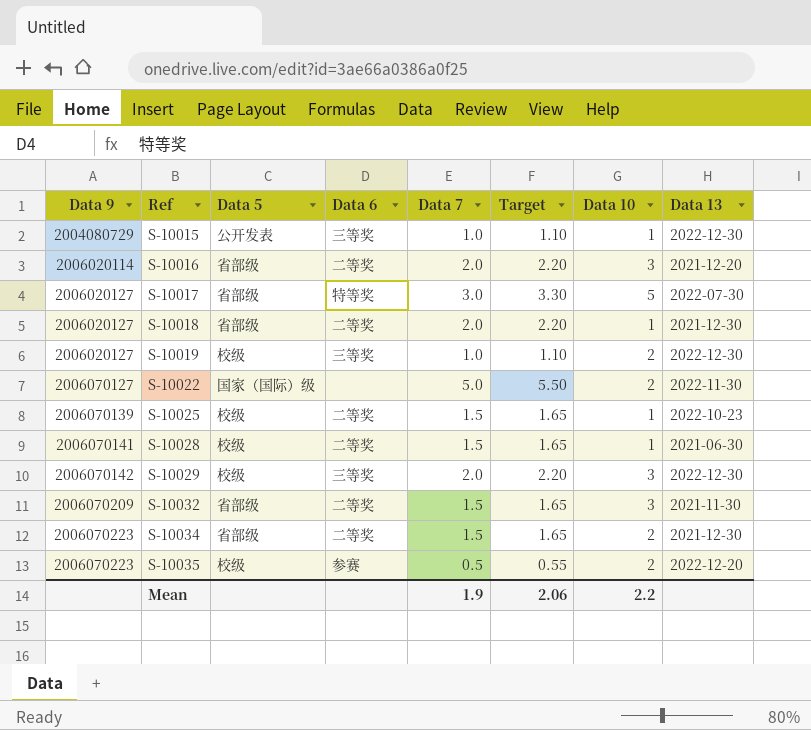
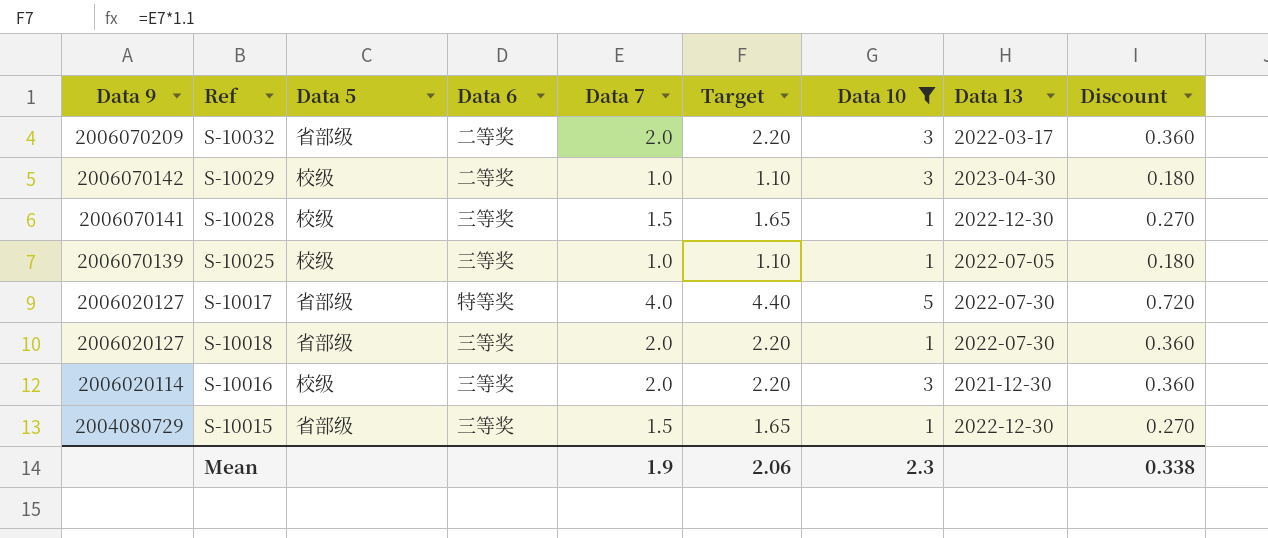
filter: none -> Data 10 != 2
row order: Data 9 ascending -> Data 9 descending
column Discount | formula: none -> [Data 7] * 0.18
S-10032 | Data 7: 1.5 -> 2.0
S-10032 | Target: 1.65 -> 2.20
S-10032 | Data 13: 2021-11-30 -> 2022-03-17
S-10029 | Data 6: 三等奖 -> 二等奖
S-10029 | Data 7: 2.0 -> 1.0
S-10029 | Target: 2.20 -> 1.10
S-10029 | Data 13: 2022-12-30 -> 2023-04-30
S-10028 | Data 6: 二等奖 -> 三等奖
S-10028 | Data 13: 2021-06-30 -> 2022-12-30
S-10025 | Data 6: 二等奖 -> 三等奖
S-10025 | Data 7: 1.5 -> 1.0
S-10025 | Target: 1.65 -> 1.10
S-10025 | Data 13: 2022-10-23 -> 2022-07-05
S-10017 | Data 7: 3.0 -> 4.0
S-10017 | Target: 3.30 -> 4.40
S-10018 | Data 6: 二等奖 -> 三等奖
S-10018 | Data 13: 2021-12-30 -> 2022-07-30
S-10016 | Data 5: 省部级 -> 校级
S-10016 | Data 6: 二等奖 -> 三等奖
S-10016 | Data 13: 2021-12-20 -> 2021-12-30
S-10015 | Data 5: 公开发表 -> 省部级
S-10015 | Data 7: 1.0 -> 1.5
S-10015 | Target: 1.10 -> 1.65
Mean | Data 10: 2.2 -> 2.3

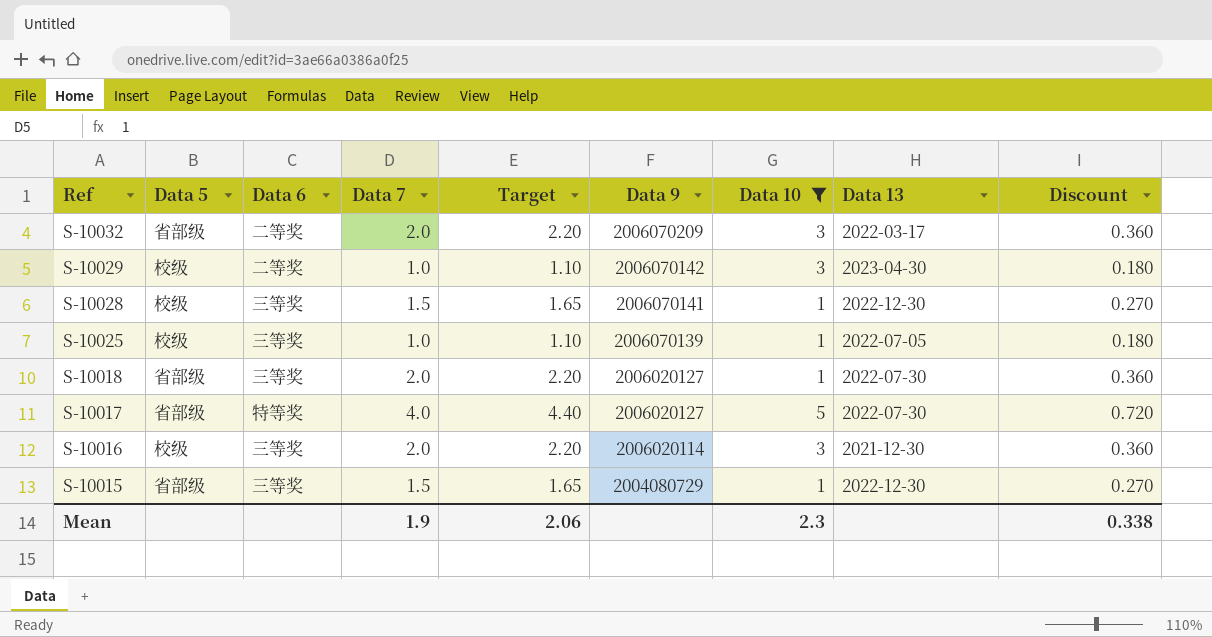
row order: Data 9 descending -> Ref descending
column Data 9 | position: 1 -> 6

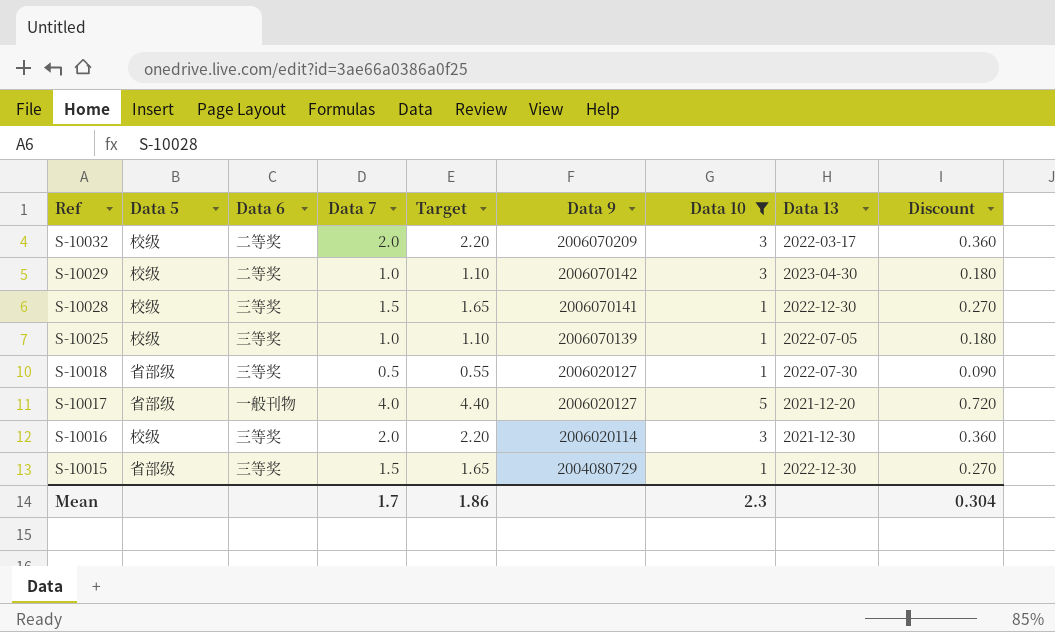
S-10032 | Data 5: 省部级 -> 校级
S-10018 | Data 7: 2.0 -> 0.5
S-10018 | Target: 2.20 -> 0.55
S-10018 | Discount: 0.360 -> 0.090
S-10017 | Data 6: 特等奖 -> 一般刊物
S-10017 | Data 13: 2022-07-30 -> 2021-12-20
Mean | Data 7: 1.9 -> 1.7
Mean | Target: 2.06 -> 1.86
Mean | Discount: 0.338 -> 0.304

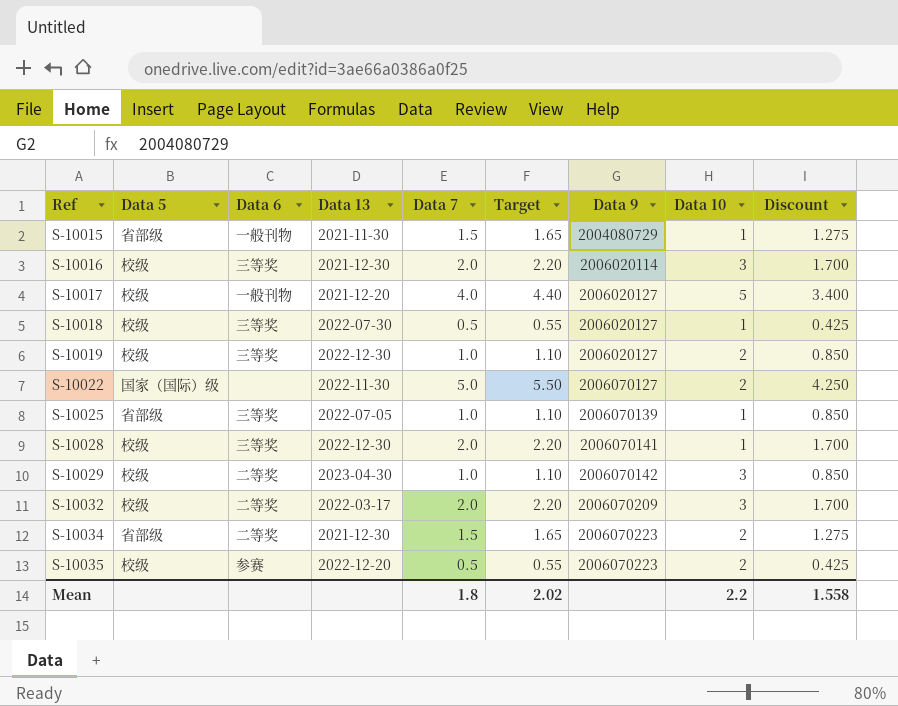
filter: Data 10 != 2 -> none
row order: Ref descending -> Ref ascending
column Data 13 | position: 8 -> 4
column Discount | formula: [Data 7] * 0.18 -> [Data 7] * 0.85
S-10015 | Data 6: 三等奖 -> 一般刊物
S-10015 | Data 13: 2022-12-30 -> 2021-11-30
S-10017 | Data 5: 省部级 -> 校级
S-10018 | Data 5: 省部级 -> 校级
S-10025 | Data 5: 校级 -> 省部级
S-10028 | Data 7: 1.5 -> 2.0
S-10028 | Target: 1.65 -> 2.20
Mean | Data 7: 1.7 -> 1.8
Mean | Target: 1.86 -> 2.02
Mean | Data 10: 2.3 -> 2.2
Mean | Discount: 0.304 -> 1.558

